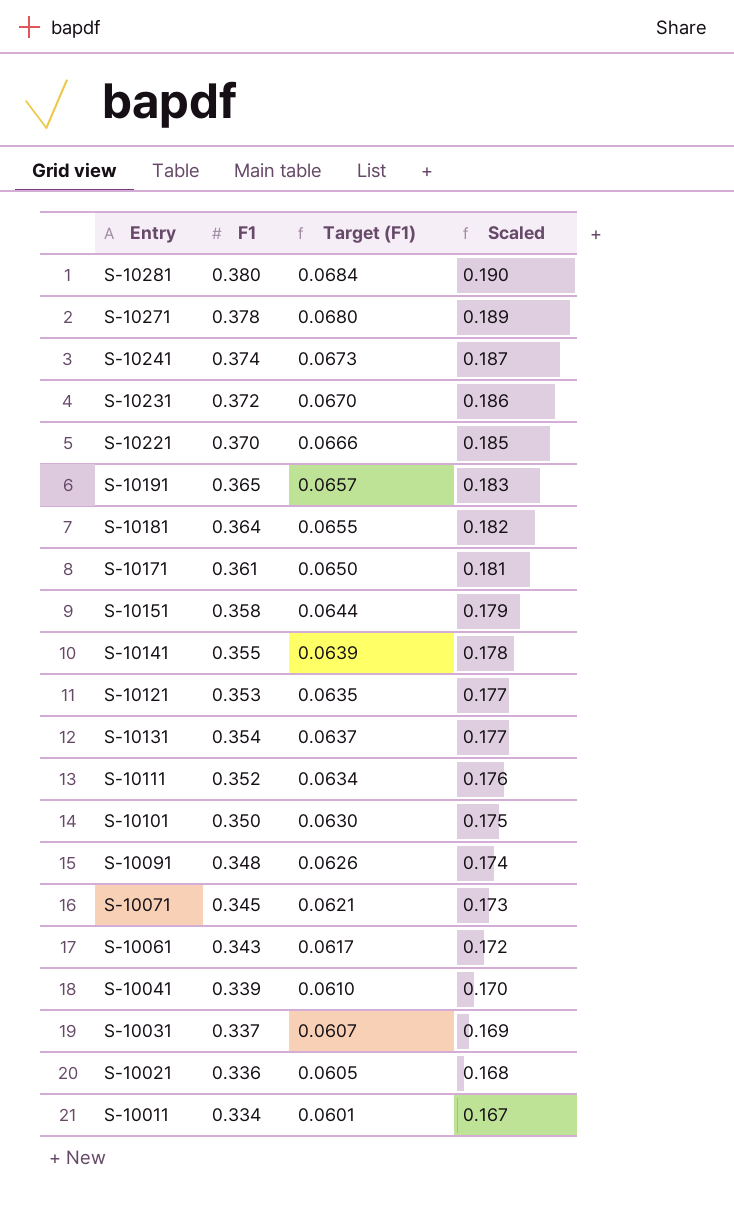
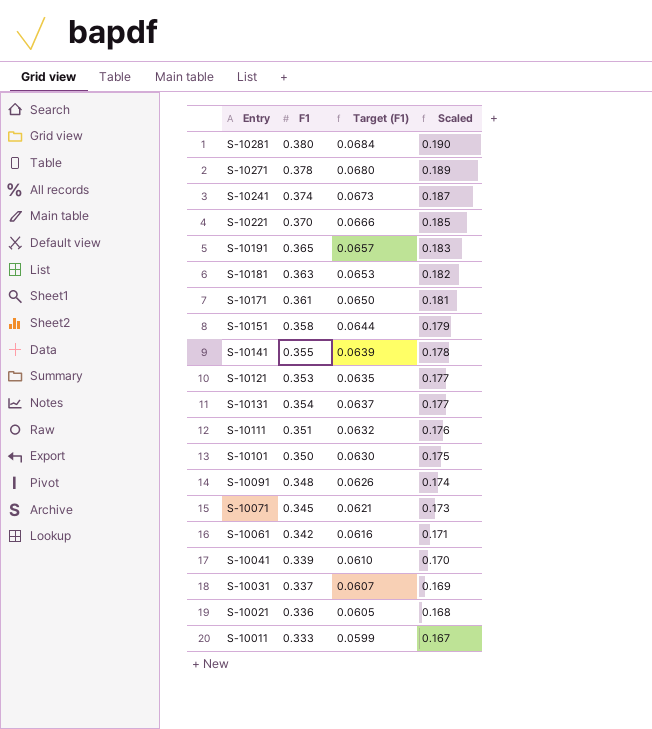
row S-10231: 0.372 | 0.0670 | 0.186 -> none
S-10181 | F1: 0.364 -> 0.363
S-10181 | Target (F1): 0.0655 -> 0.0653
S-10111 | F1: 0.352 -> 0.351
S-10111 | Target (F1): 0.0634 -> 0.0632
S-10061 | F1: 0.343 -> 0.342
S-10061 | Target (F1): 0.0617 -> 0.0616
S-10061 | Scaled: 0.172 -> 0.171
S-10011 | F1: 0.334 -> 0.333
S-10011 | Target (F1): 0.0601 -> 0.0599

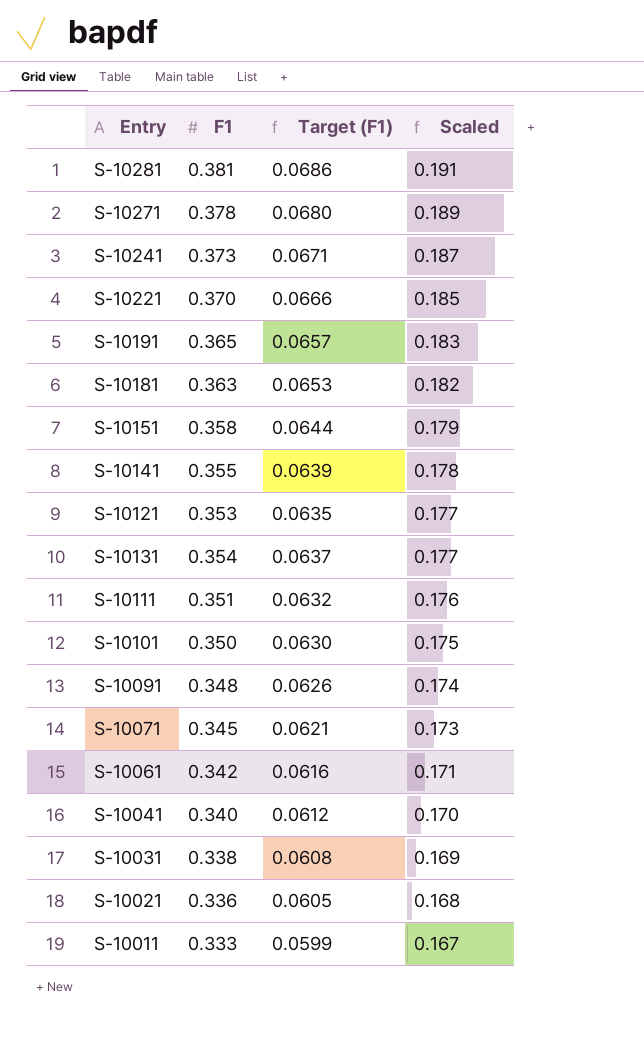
row S-10171: 0.361 | 0.0650 | 0.181 -> none
S-10281 | F1: 0.380 -> 0.381
S-10281 | Target (F1): 0.0684 -> 0.0686
S-10281 | Scaled: 0.190 -> 0.191
S-10241 | F1: 0.374 -> 0.373
S-10241 | Target (F1): 0.0673 -> 0.0671
S-10041 | F1: 0.339 -> 0.340
S-10041 | Target (F1): 0.0610 -> 0.0612
S-10031 | F1: 0.337 -> 0.338
S-10031 | Target (F1): 0.0607 -> 0.0608

